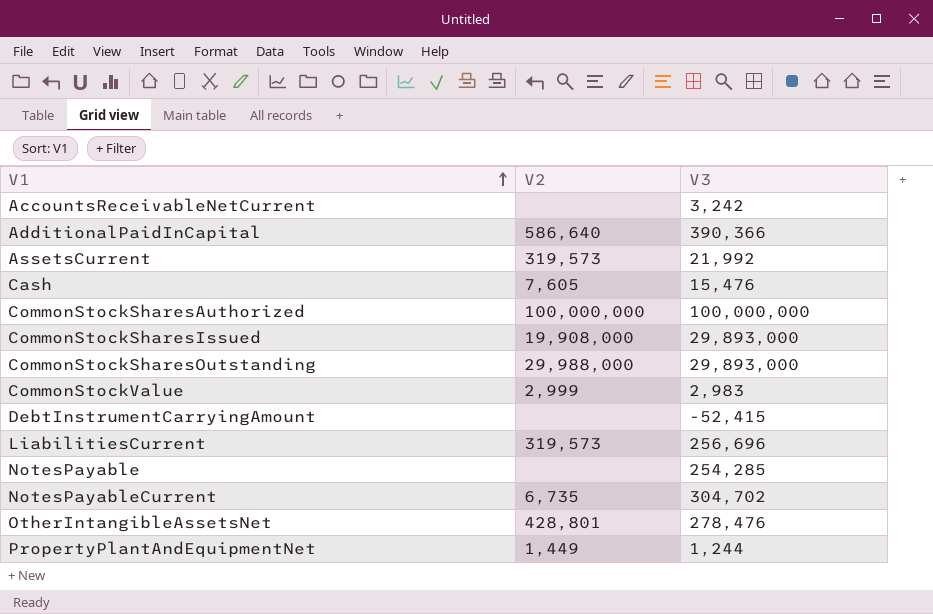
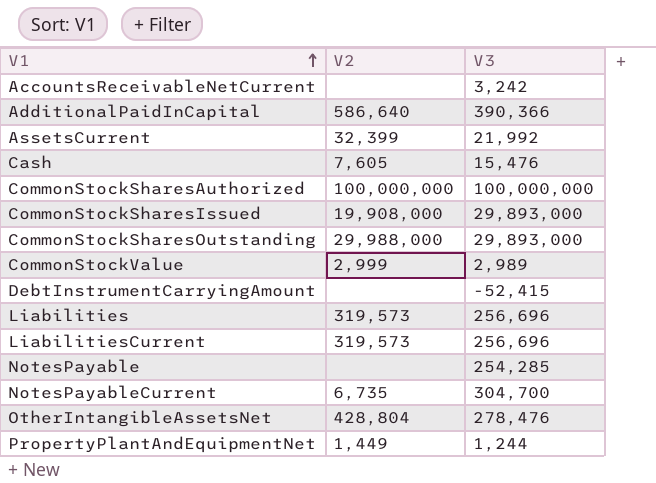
AssetsCurrent | V2: 319,573 -> 32,399
CommonStockValue | V3: 2,983 -> 2,989
row Liabilities: none -> 319,573 | 256,696
NotesPayableCurrent | V3: 304,702 -> 304,700
OtherIntangibleAssetsNet | V2: 428,801 -> 428,804

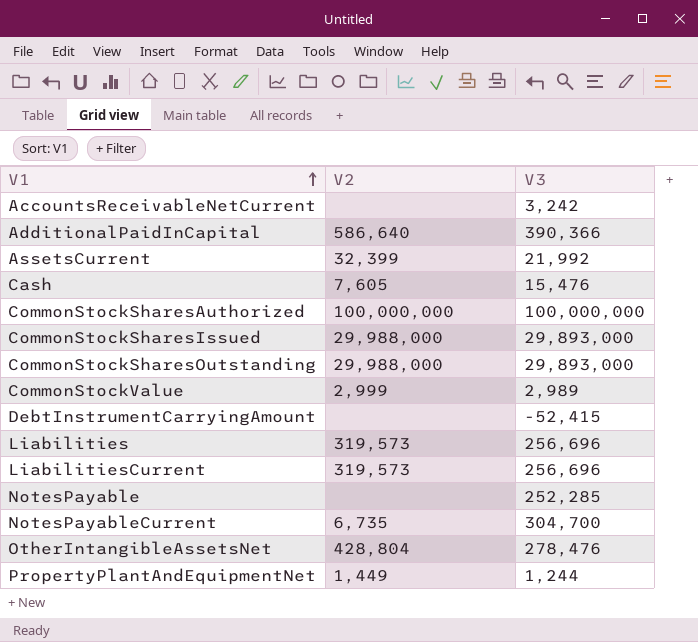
CommonStockSharesIssued | V2: 19,908,000 -> 29,988,000
NotesPayable | V3: 254,285 -> 252,285

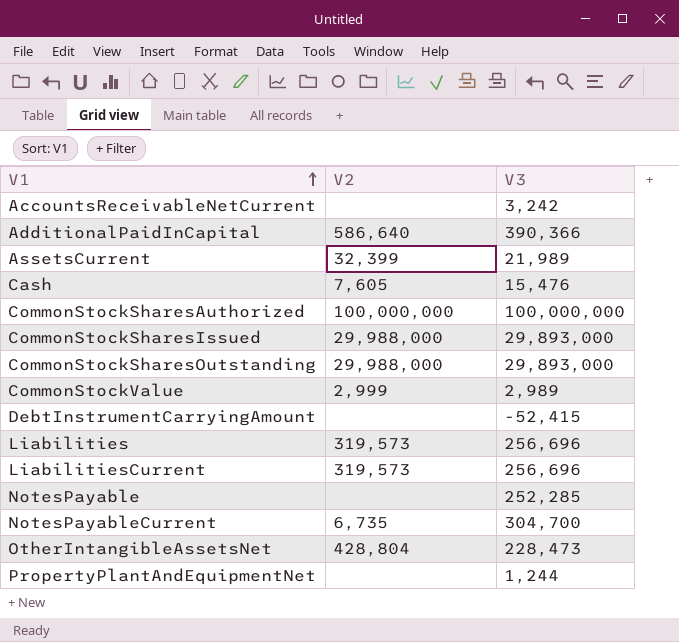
AssetsCurrent | V3: 21,992 -> 21,989
OtherIntangibleAssetsNet | V3: 278,476 -> 228,473
PropertyPlantAndEquipmentNet | V2: 1,449 -> none

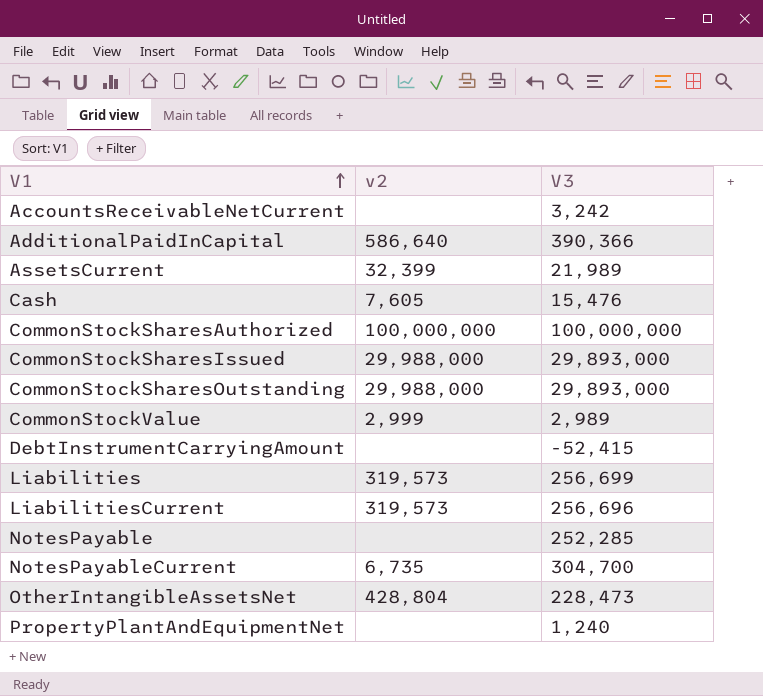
column name: V2 -> v2
Liabilities | V3: 256,696 -> 256,699
PropertyPlantAndEquipmentNet | V3: 1,244 -> 1,240

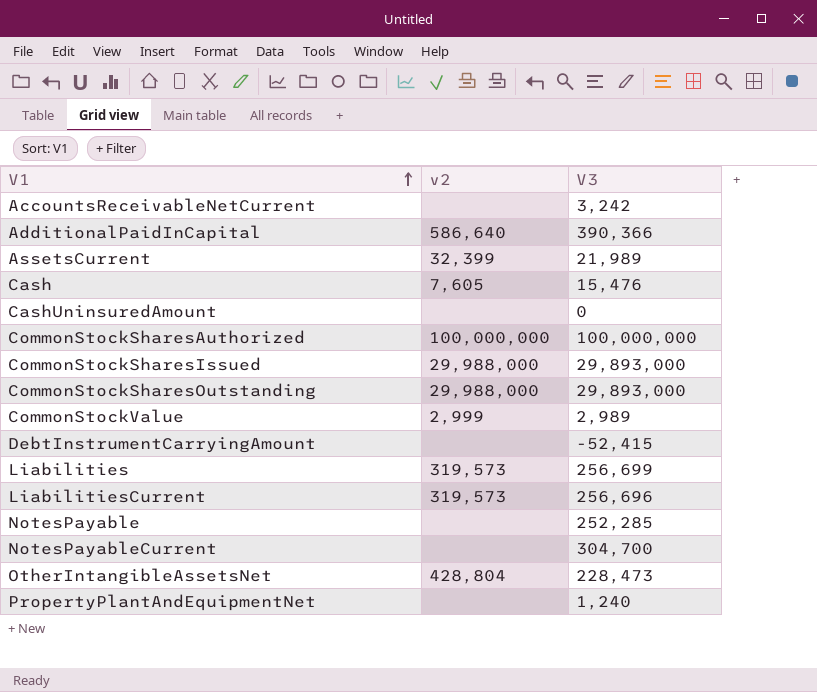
row CashUninsuredAmount: none -> none | 0
NotesPayableCurrent | v2: 6,735 -> none

